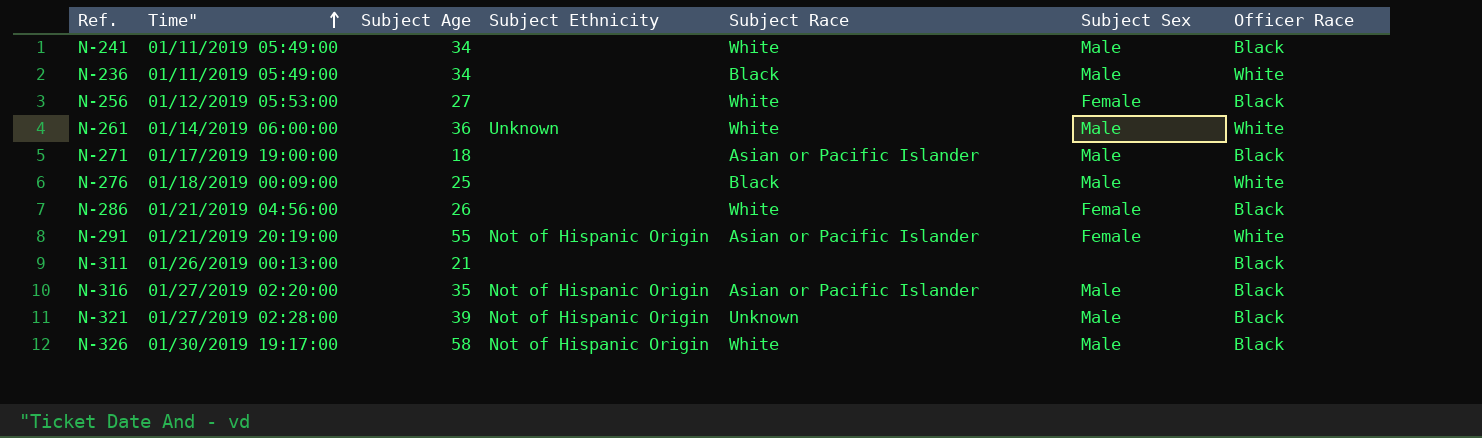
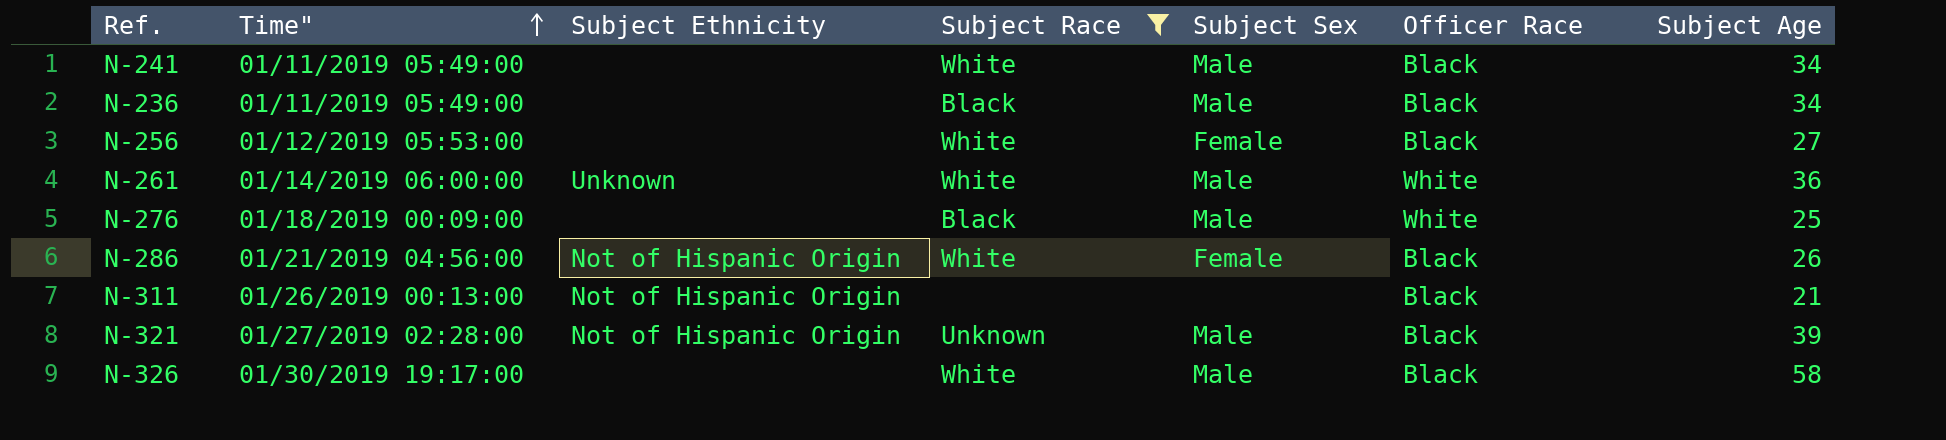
filter: none -> Subject Race != Asian or Pacific Islander
column Subject Age | position: 3 -> 7
N-236 | Officer Race: White -> Black
N-286 | Subject Ethnicity: none -> Not of Hispanic Origin
N-311 | Subject Ethnicity: none -> Not of Hispanic Origin
N-326 | Subject Ethnicity: Not of Hispanic Origin -> none

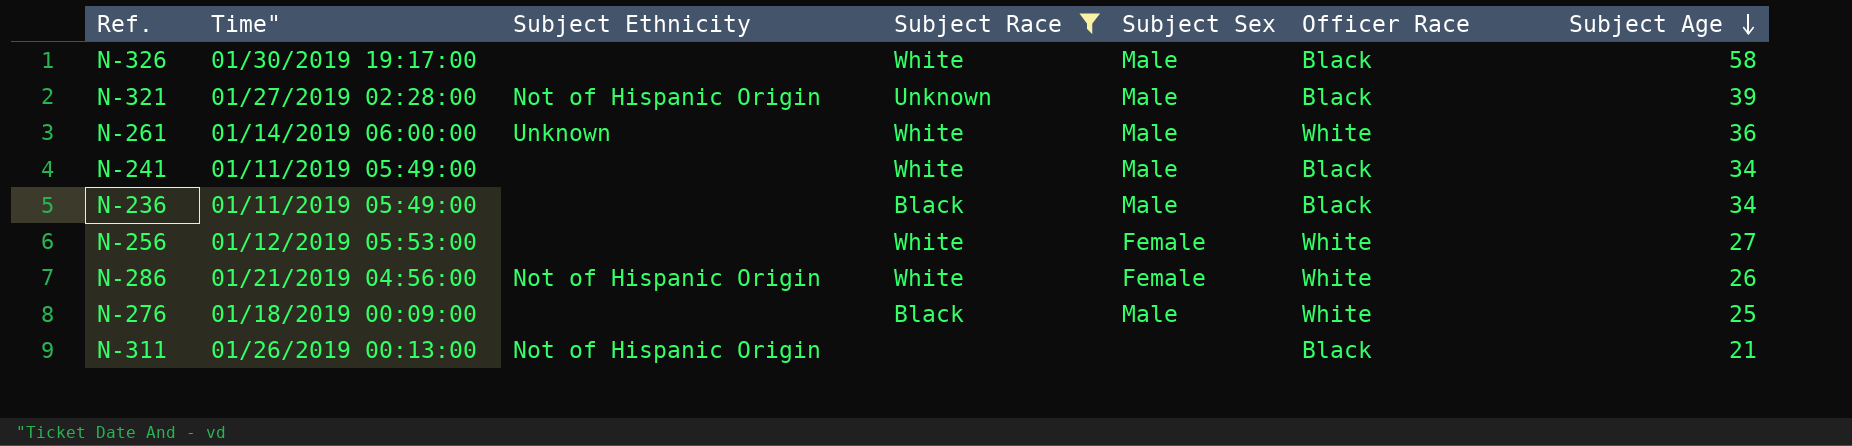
row order: Time" ascending -> Subject Age descending
N-256 | Officer Race: Black -> White
N-286 | Officer Race: Black -> White

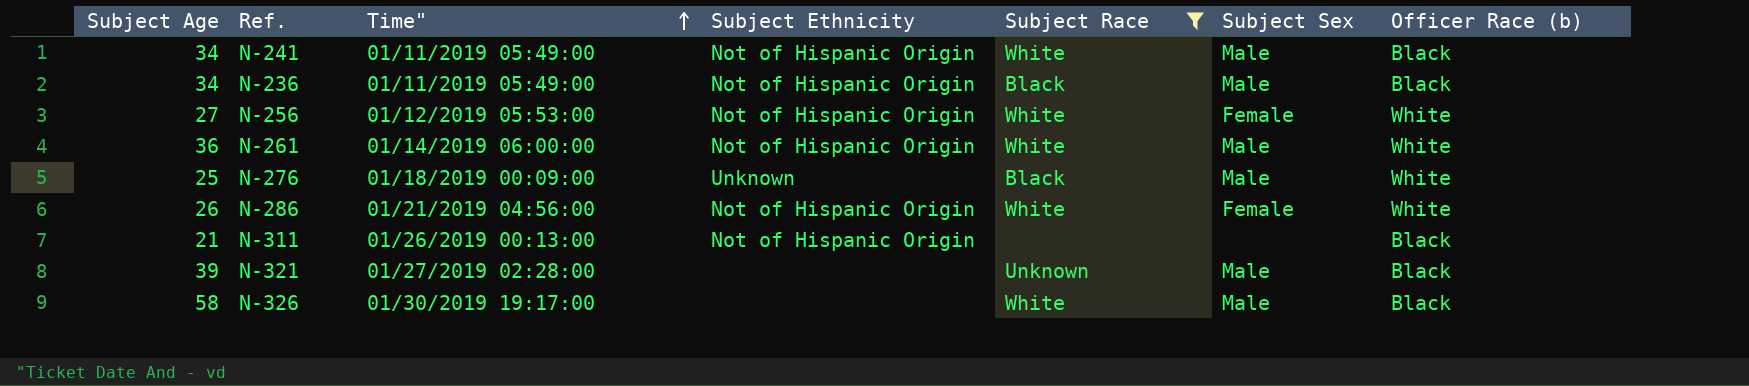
row order: Subject Age descending -> Time" ascending
column Subject Age | position: 7 -> 1
column name: Officer Race -> Officer Race (b)
N-241 | Subject Ethnicity: none -> Not of Hispanic Origin
N-236 | Subject Ethnicity: none -> Not of Hispanic Origin
N-256 | Subject Ethnicity: none -> Not of Hispanic Origin
N-261 | Subject Ethnicity: Unknown -> Not of Hispanic Origin
N-276 | Subject Ethnicity: none -> Unknown
N-321 | Subject Ethnicity: Not of Hispanic Origin -> none

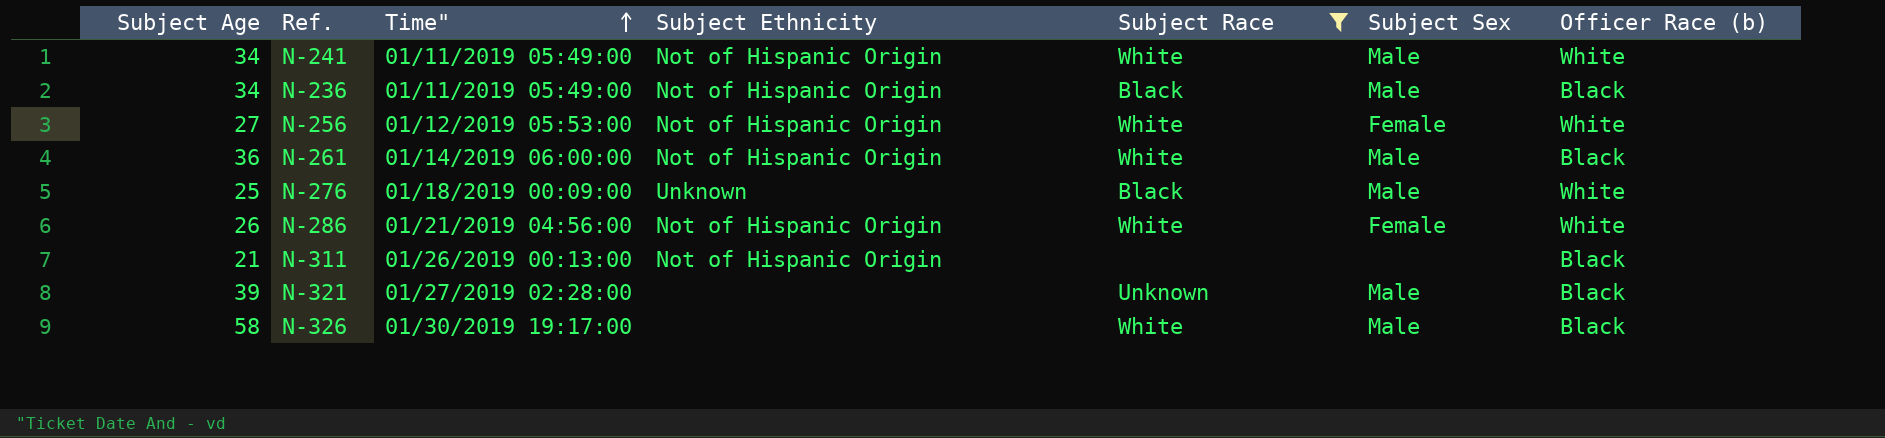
N-241 | Officer Race (b): Black -> White
N-261 | Officer Race (b): White -> Black

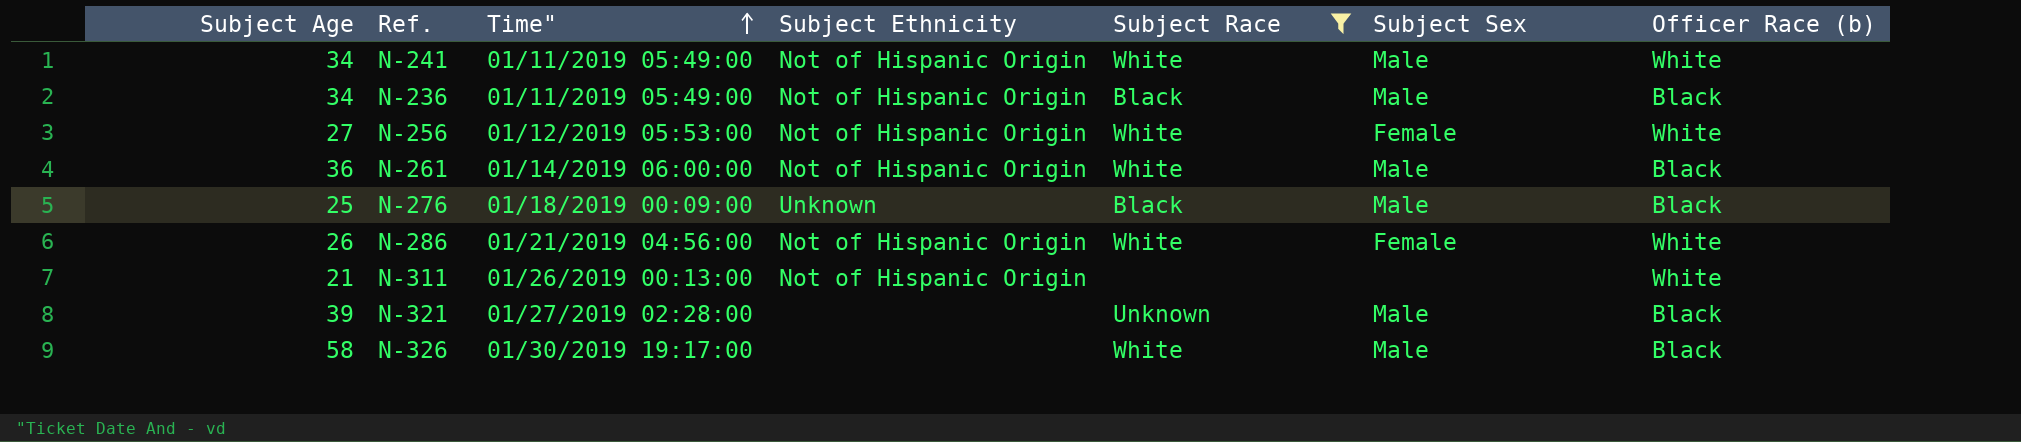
N-276 | Officer Race (b): White -> Black
N-311 | Officer Race (b): Black -> White

